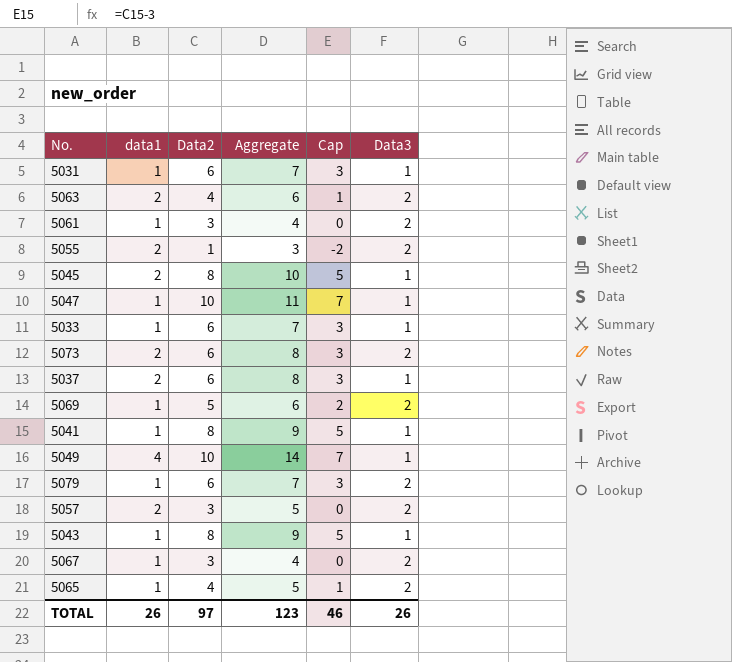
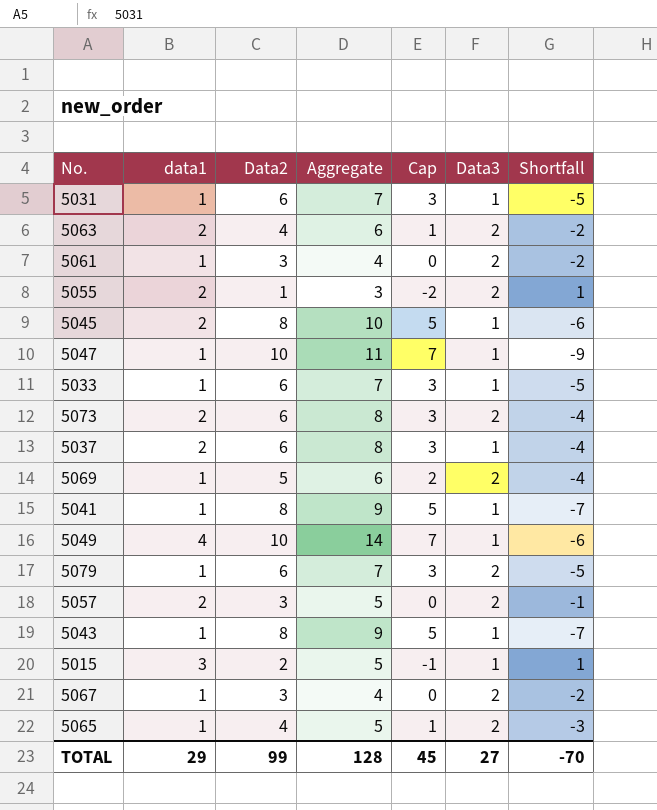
column Shortfall | formula: none -> [data1] - [Data2]
row 5015: none -> 3 | 2 | 5 | -1 | 1 | 1
TOTAL | data1: 26 -> 29
TOTAL | Data2: 97 -> 99
TOTAL | Aggregate: 123 -> 128
TOTAL | Cap: 46 -> 45
TOTAL | Data3: 26 -> 27

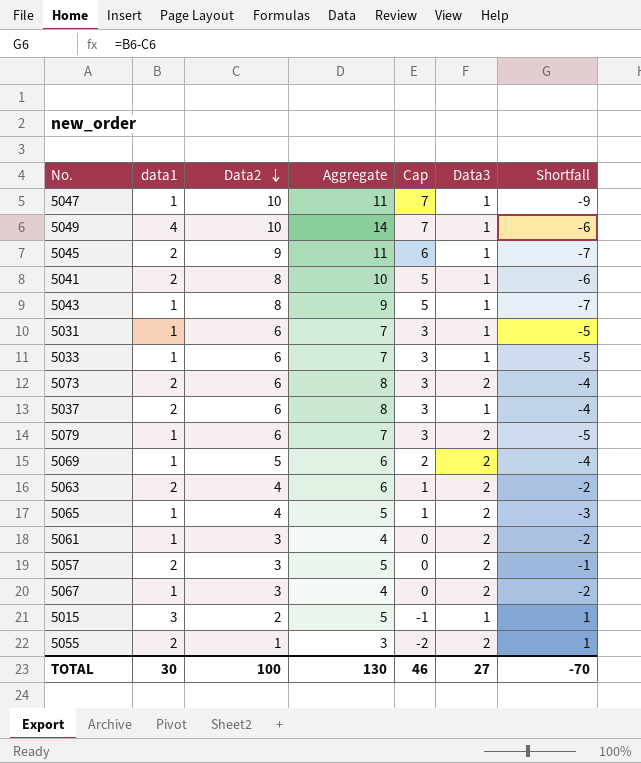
row order: none -> Data2 descending
5045 | Data2: 8 -> 9
5045 | Aggregate: 10 -> 11
5045 | Cap: 5 -> 6
5045 | Shortfall: -6 -> -7
5041 | data1: 1 -> 2
5041 | Aggregate: 9 -> 10
5041 | Shortfall: -7 -> -6
TOTAL | data1: 29 -> 30
TOTAL | Data2: 99 -> 100
TOTAL | Aggregate: 128 -> 130
TOTAL | Cap: 45 -> 46

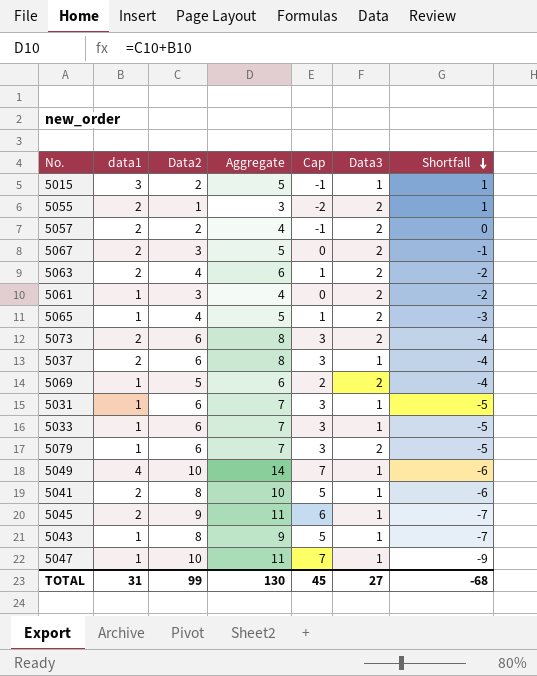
row order: Data2 descending -> Shortfall descending
5057 | Data2: 3 -> 2
5057 | Aggregate: 5 -> 4
5057 | Cap: 0 -> -1
5057 | Shortfall: -1 -> 0
5067 | data1: 1 -> 2
5067 | Aggregate: 4 -> 5
5067 | Shortfall: -2 -> -1
TOTAL | data1: 30 -> 31
TOTAL | Data2: 100 -> 99
TOTAL | Cap: 46 -> 45
TOTAL | Shortfall: -70 -> -68

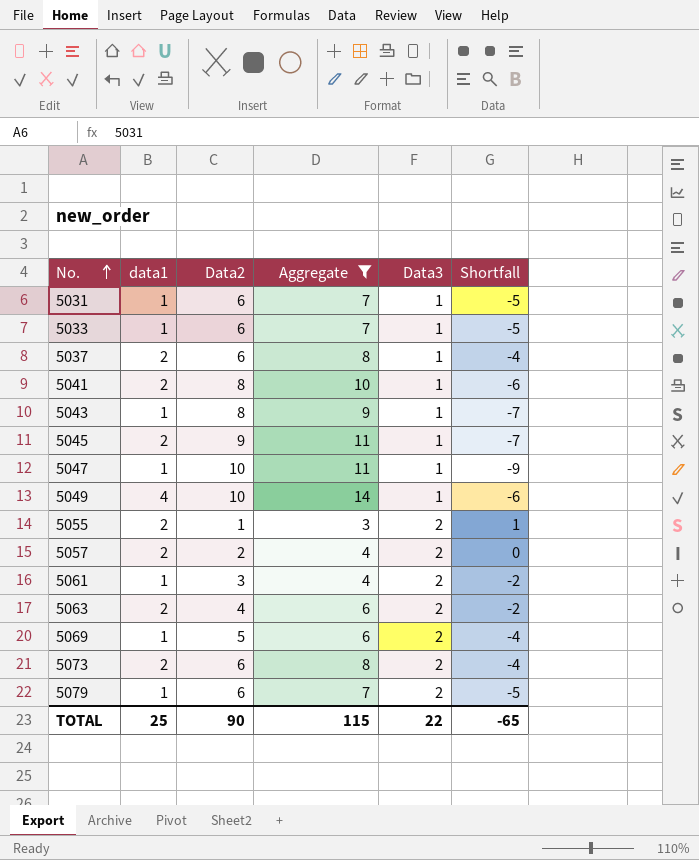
filter: none -> Aggregate != 5
row order: Shortfall descending -> No. ascending
column Cap | formula: [Data2] - 3 -> none
TOTAL | data1: 31 -> 25
TOTAL | Data2: 99 -> 90
TOTAL | Aggregate: 130 -> 115
TOTAL | Data3: 27 -> 22
TOTAL | Shortfall: -68 -> -65

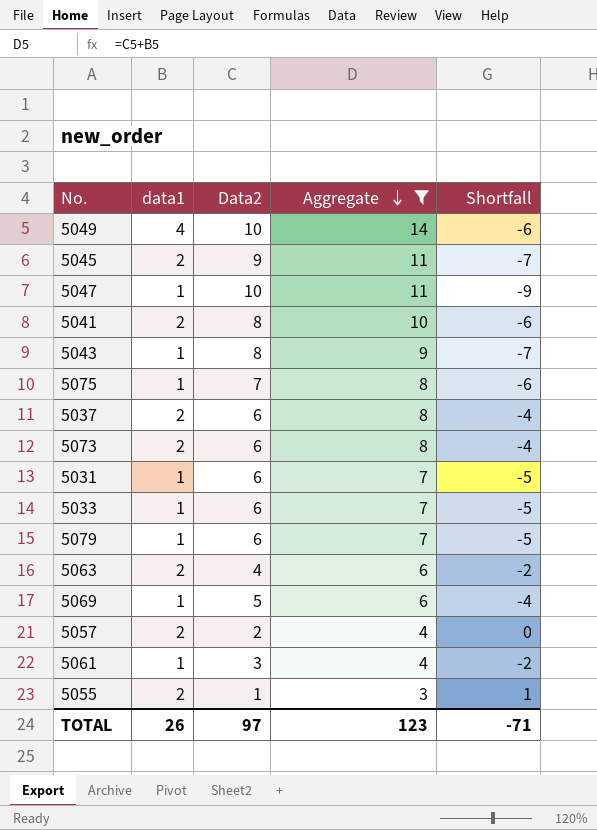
row order: No. ascending -> Aggregate descending
column Data3 | position: 5 -> none
row 5075: none -> 1 | 7 | 8 | -6
TOTAL | data1: 25 -> 26
TOTAL | Data2: 90 -> 97
TOTAL | Aggregate: 115 -> 123
TOTAL | Shortfall: -65 -> -71

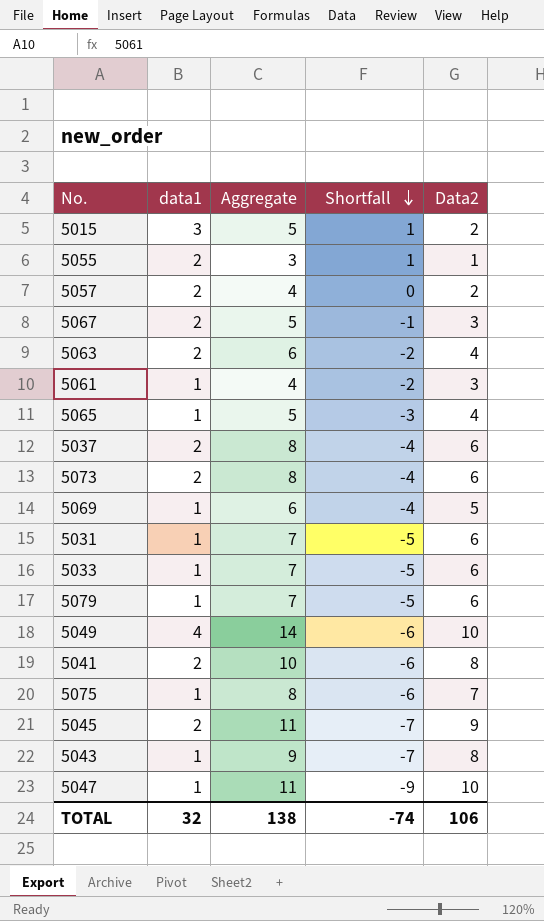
filter: Aggregate != 5 -> none
row order: Aggregate descending -> Shortfall descending
column Data2 | position: 3 -> 5
TOTAL | data1: 26 -> 32
TOTAL | Aggregate: 123 -> 138
TOTAL | Shortfall: -71 -> -74
TOTAL | Data2: 97 -> 106

